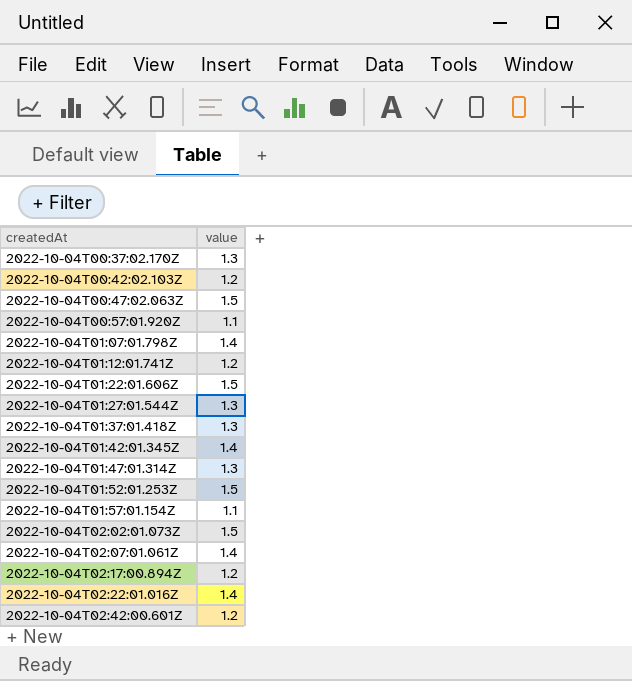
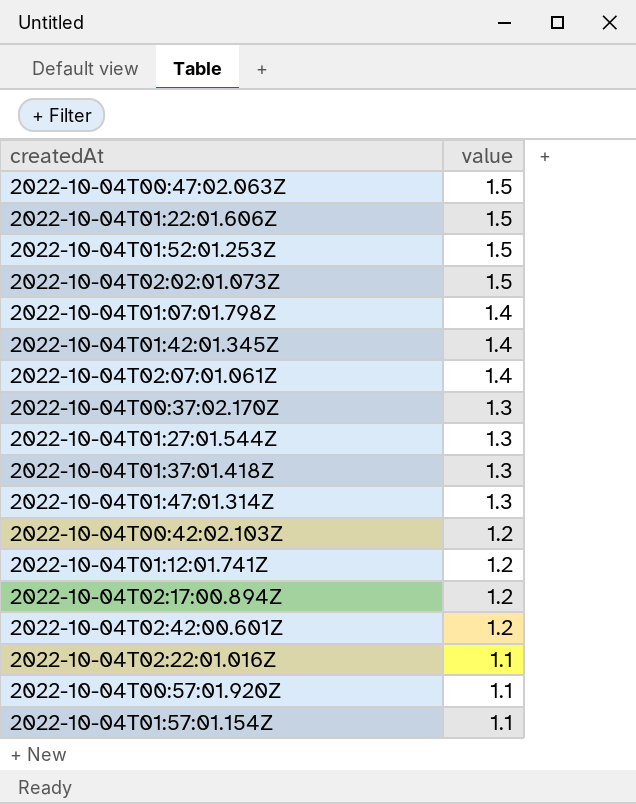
row order: createdAt ascending -> value descending
2022-10-04T02:22:01.016Z | value: 1.4 -> 1.1

